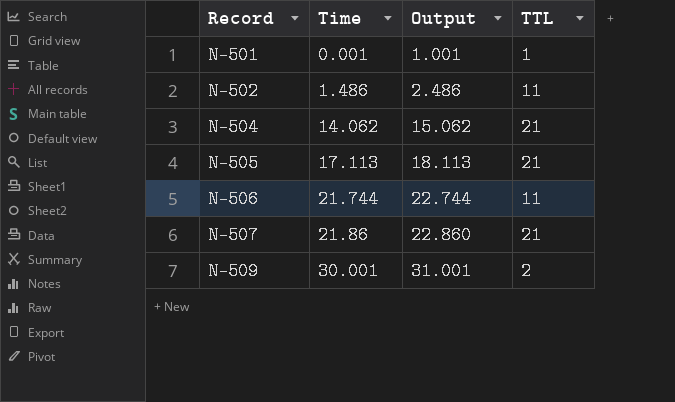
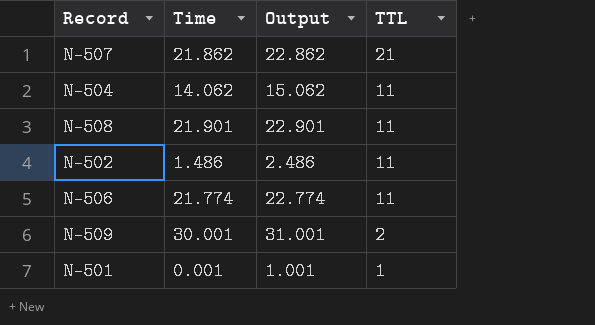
row order: Record ascending -> TTL descending
row N-505: 17.113 | 18.113 | 21 -> none
N-507 | Time: 21.86 -> 21.862
N-507 | Output: 22.860 -> 22.862
N-504 | TTL: 21 -> 11
row N-508: none -> 21.901 | 22.901 | 11
N-506 | Time: 21.744 -> 21.774
N-506 | Output: 22.744 -> 22.774

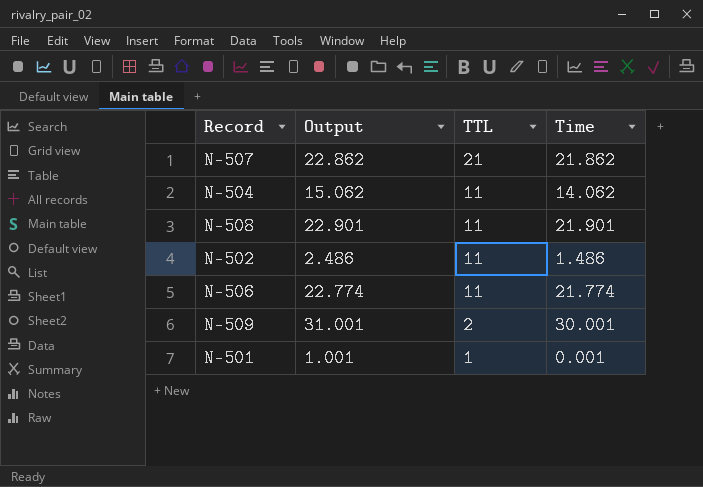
column Time | position: 2 -> 4

